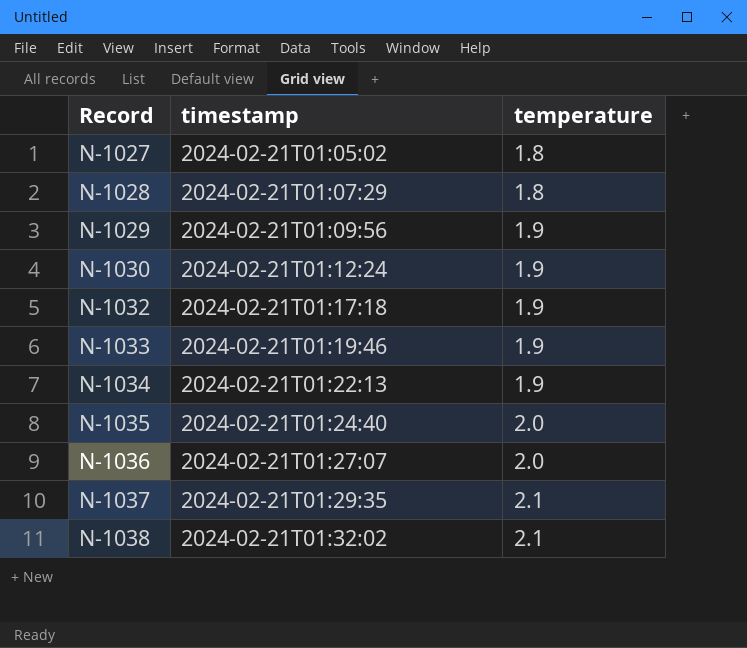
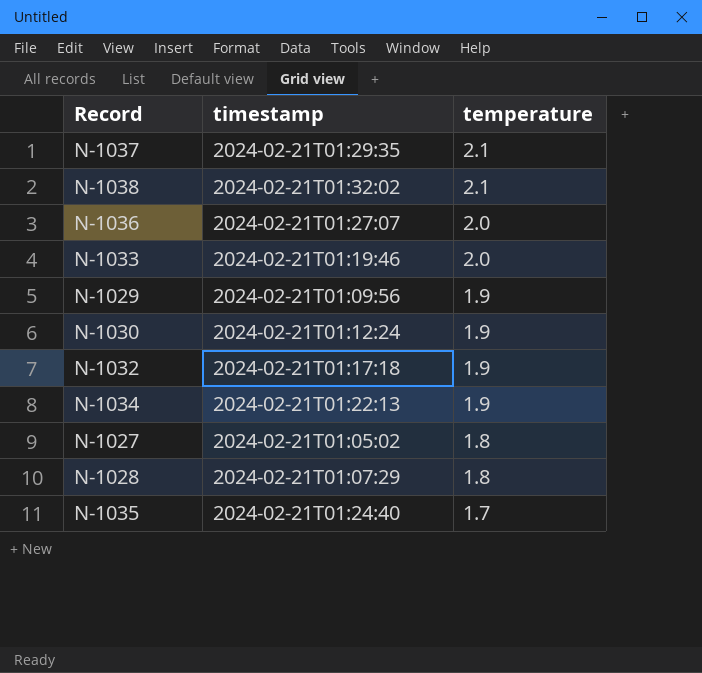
row order: Record ascending -> temperature descending
N-1033 | temperature: 1.9 -> 2.0
N-1035 | temperature: 2.0 -> 1.7

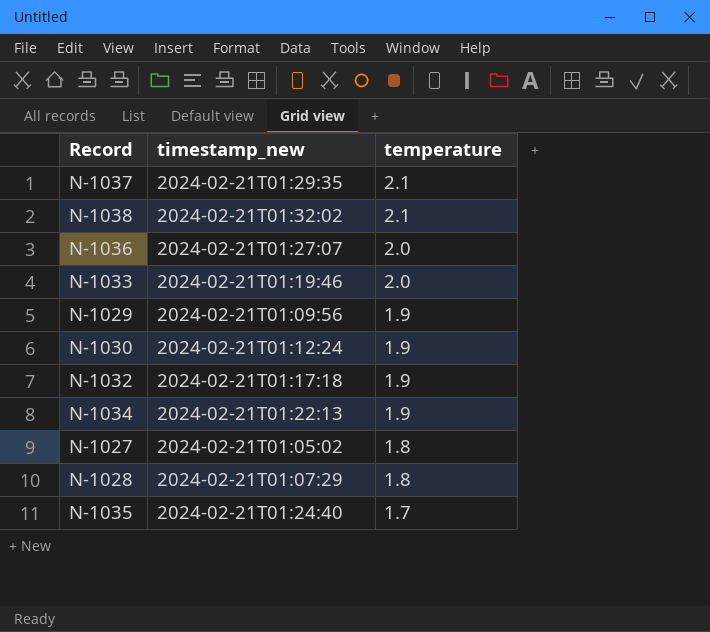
column name: timestamp -> timestamp_new

